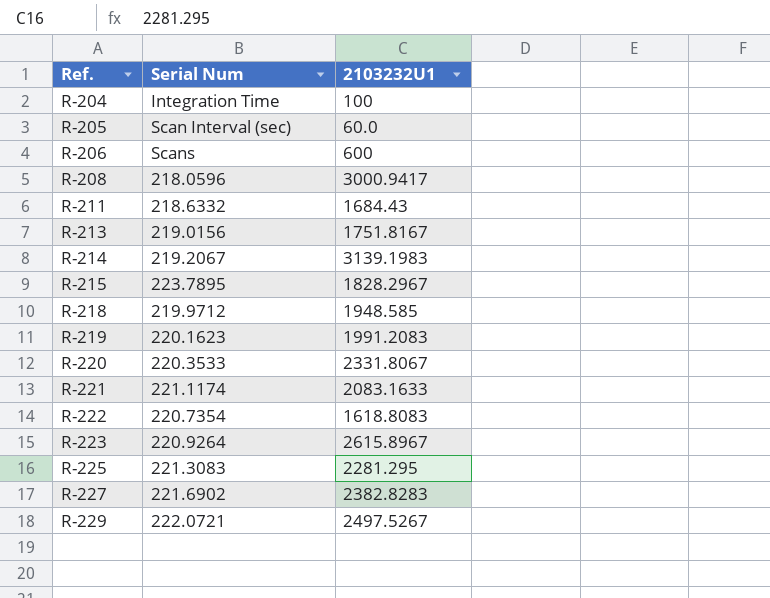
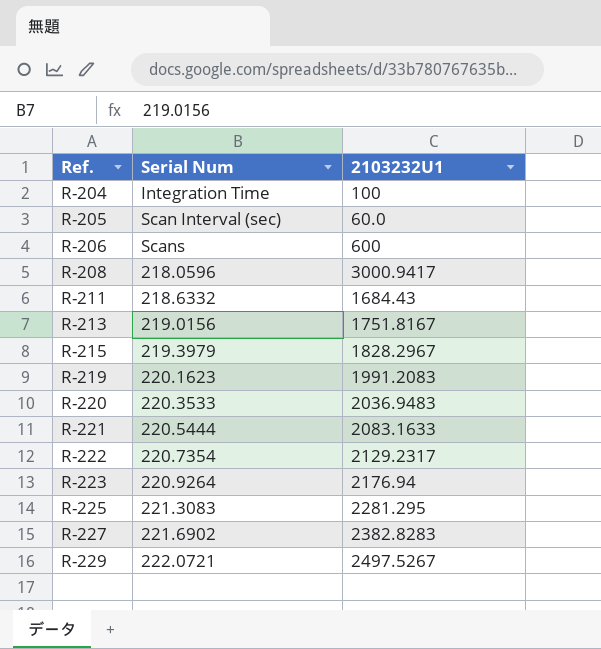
row R-214: 219.2067 | 3139.1983 -> none
row R-218: 219.9712 | 1948.585 -> none
R-215 | Serial Num: 223.7895 -> 219.3979
R-220 | 2103232U1: 2331.8067 -> 2036.9483
R-221 | Serial Num: 221.1174 -> 220.5444
R-222 | 2103232U1: 1618.8083 -> 2129.2317
R-223 | 2103232U1: 2615.8967 -> 2176.94

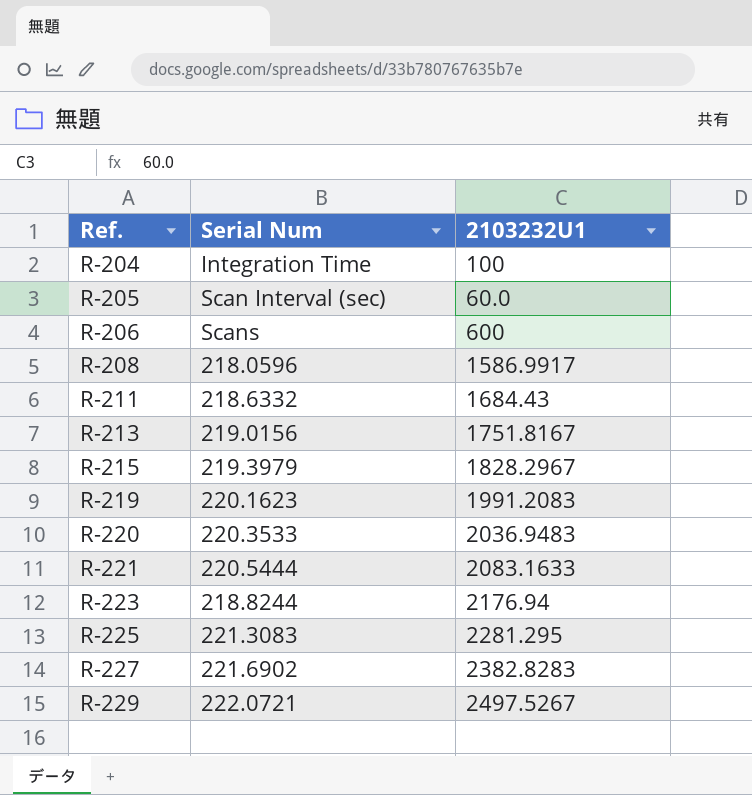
row R-222: 220.7354 | 2129.2317 -> none
R-208 | 2103232U1: 3000.9417 -> 1586.9917
R-223 | Serial Num: 220.9264 -> 218.8244

